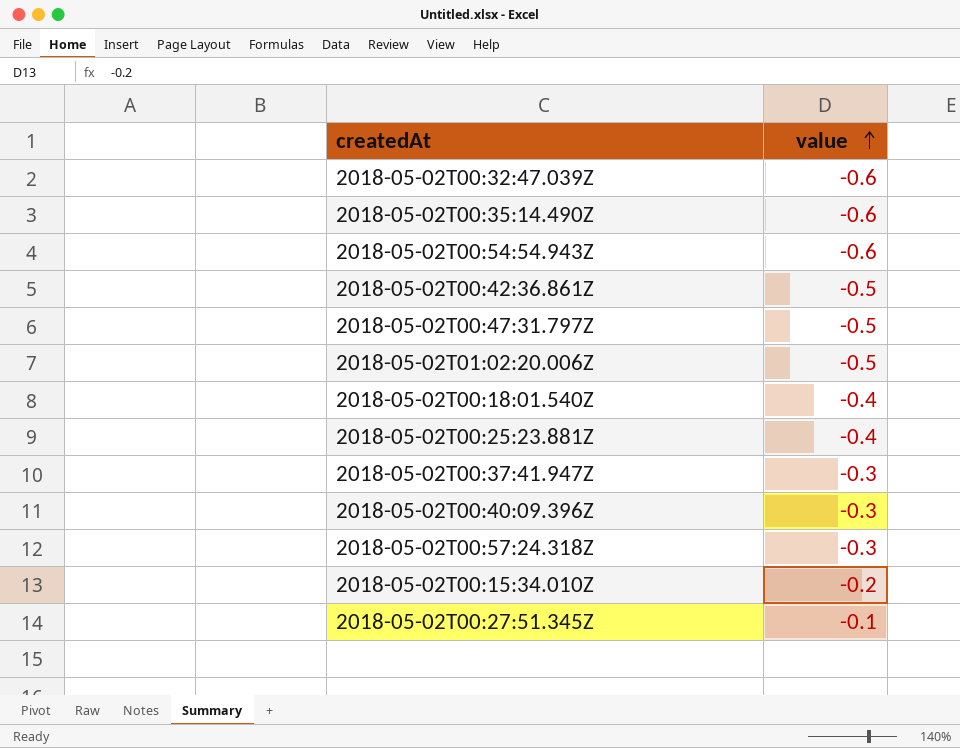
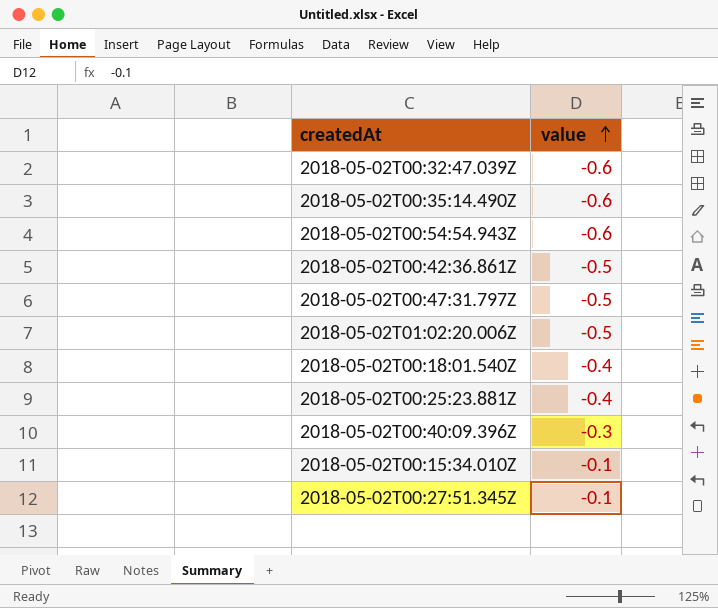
row 2018-05-02T00:37:41.947Z: -0.3 -> none
row 2018-05-02T00:57:24.318Z: -0.3 -> none
2018-05-02T00:15:34.010Z | value: -0.2 -> -0.1

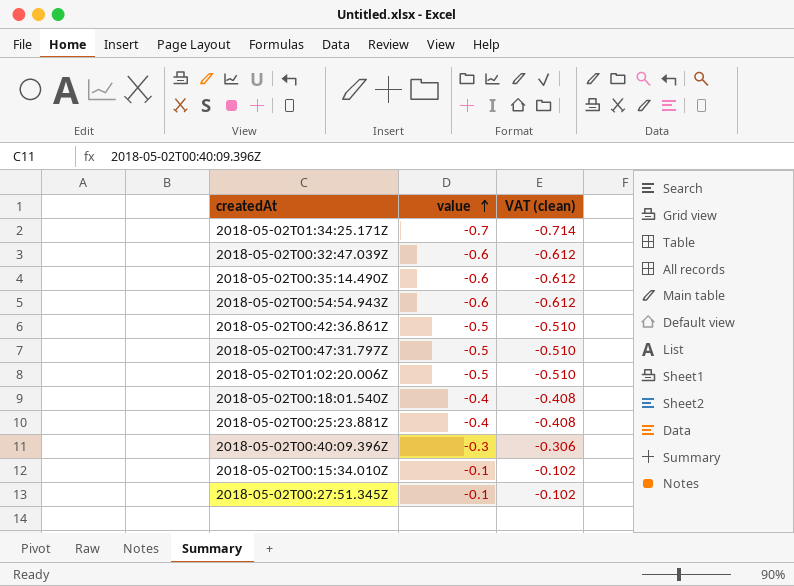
column VAT (clean) | formula: none -> [value] * 1.02
row 2018-05-02T01:34:25.171Z: none -> -0.7 | -0.714

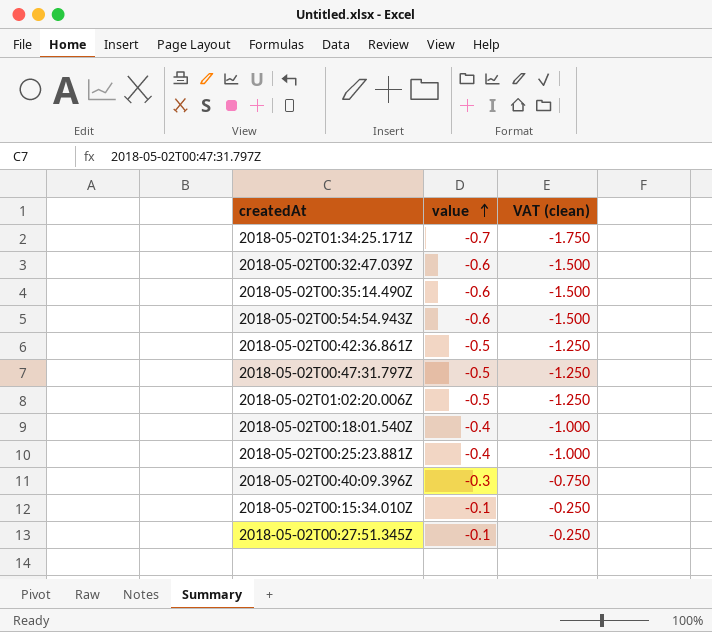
column VAT (clean) | formula: [value] * 1.02 -> [value] * 2.5

